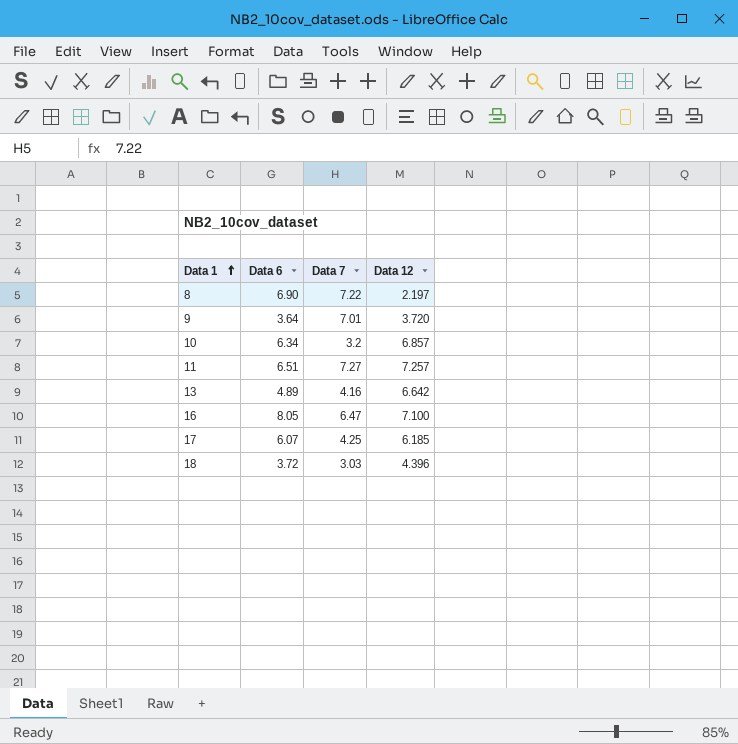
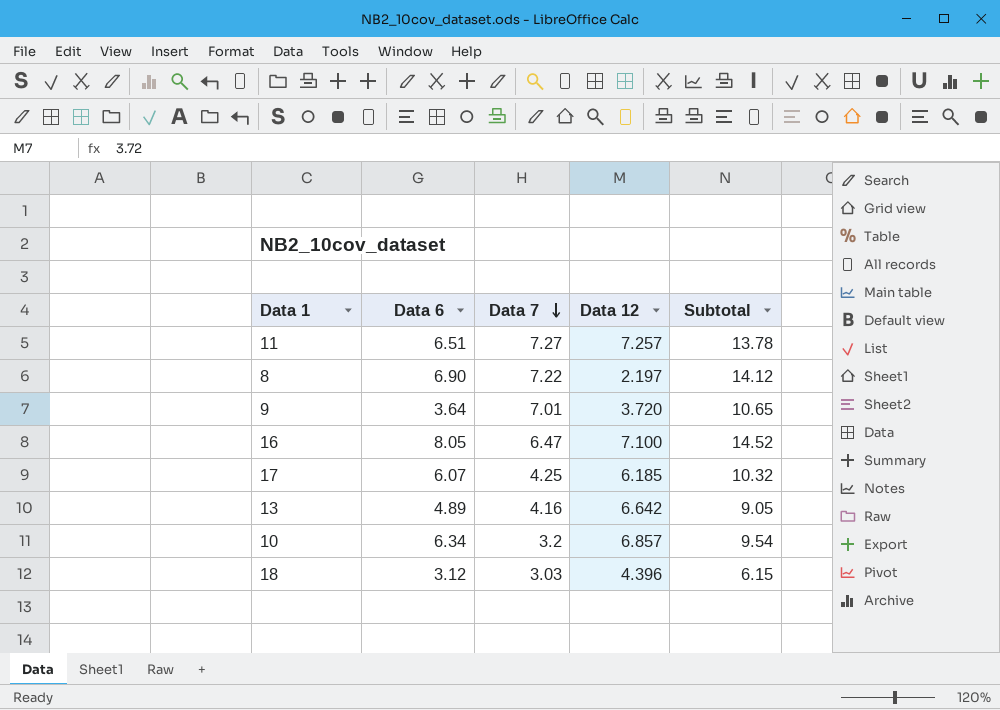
row order: Data 1 ascending -> Data 7 descending
column Subtotal | formula: none -> [Data 6] + [Data 7]
18 | Data 6: 3.72 -> 3.12

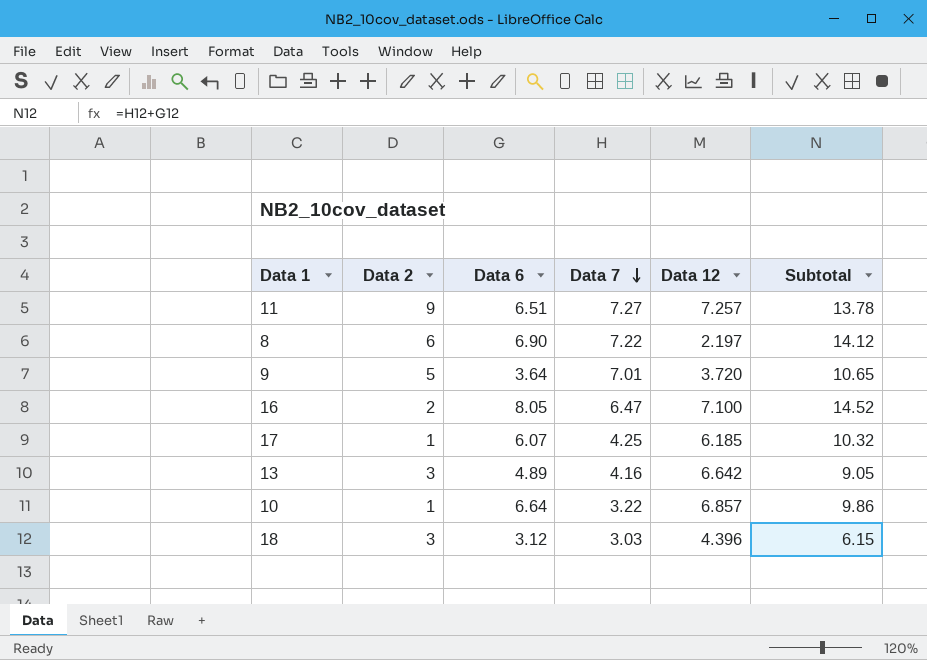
column Data 2 | position: none -> 2
10 | Data 6: 6.34 -> 6.64
10 | Data 7: 3.2 -> 3.22
10 | Subtotal: 9.54 -> 9.86

